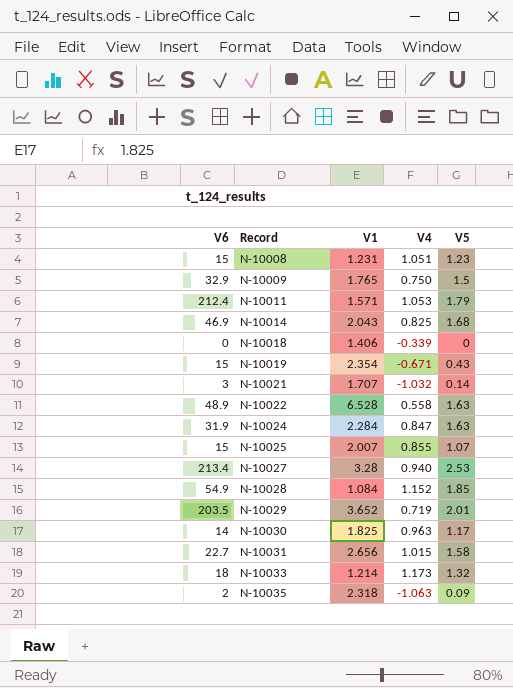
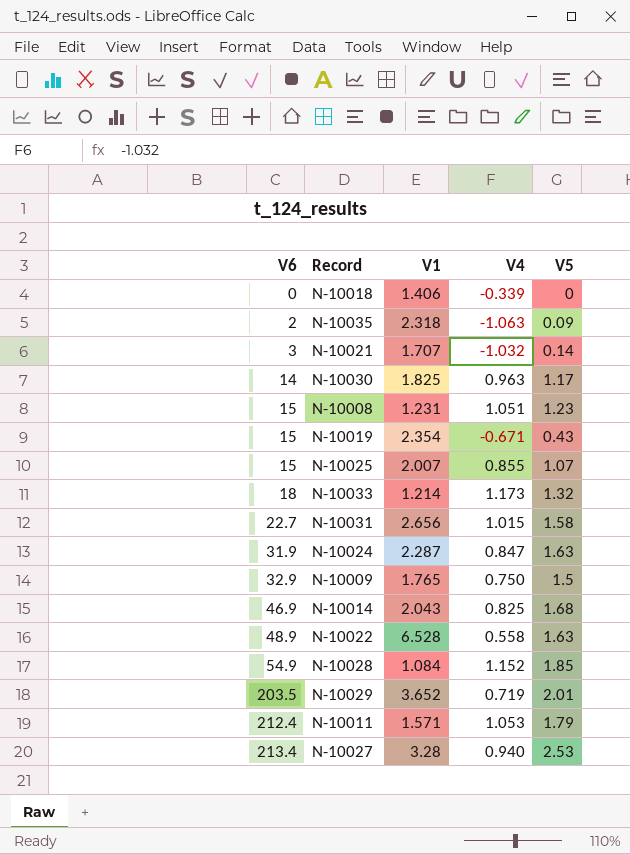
row order: Record ascending -> V6 ascending
N-10024 | V1: 2.284 -> 2.287

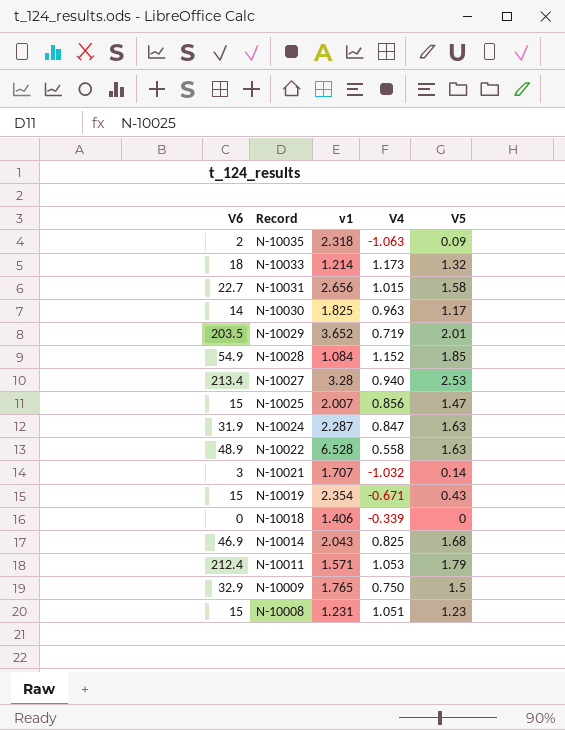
row order: V6 ascending -> Record descending
column name: V1 -> v1
N-10025 | V4: 0.855 -> 0.856
N-10025 | V5: 1.07 -> 1.47

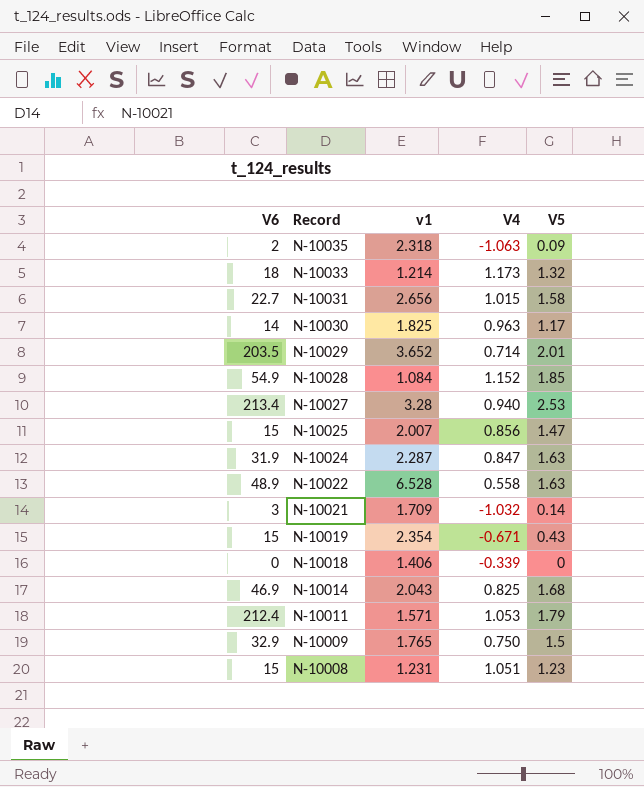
N-10029 | V4: 0.719 -> 0.714
N-10021 | v1: 1.707 -> 1.709

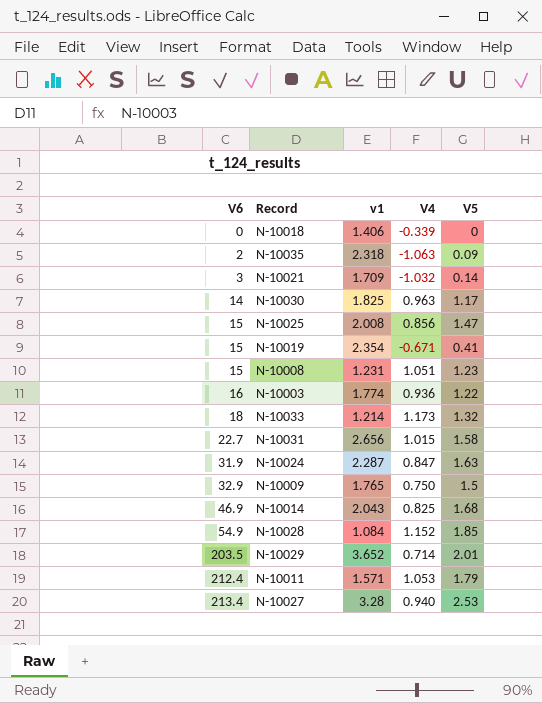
row order: Record descending -> V6 ascending
row N-10022: 48.9 | 6.528 | 0.558 | 1.63 -> none
N-10025 | v1: 2.007 -> 2.008
N-10019 | V5: 0.43 -> 0.41
row N-10003: none -> 16 | 1.774 | 0.936 | 1.22

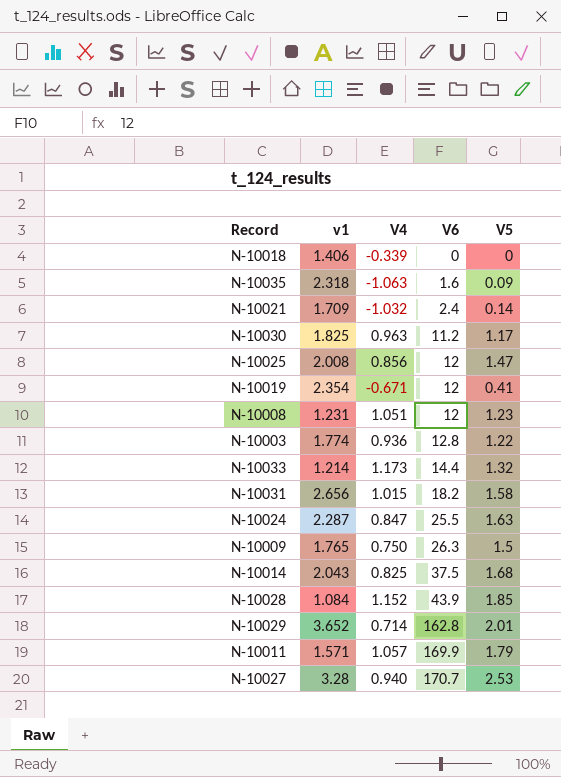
column V6 | position: 1 -> 4
N-10035 | V6: 2 -> 1.6
N-10021 | V6: 3 -> 2.4
N-10030 | V6: 14 -> 11.2
N-10025 | V6: 15 -> 12
N-10019 | V6: 15 -> 12
N-10008 | V6: 15 -> 12
N-10003 | V6: 16 -> 12.8
N-10033 | V6: 18 -> 14.4
N-10031 | V6: 22.7 -> 18.2
N-10024 | V6: 31.9 -> 25.5
N-10009 | V6: 32.9 -> 26.3
N-10014 | V6: 46.9 -> 37.5
N-10028 | V6: 54.9 -> 43.9
N-10029 | V6: 203.5 -> 162.8
N-10011 | V4: 1.053 -> 1.057
N-10011 | V6: 212.4 -> 169.9
N-10027 | V6: 213.4 -> 170.7

